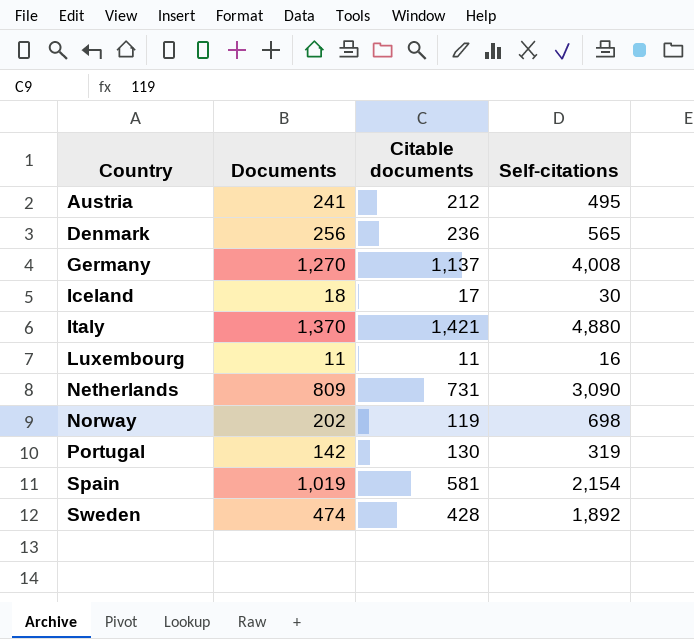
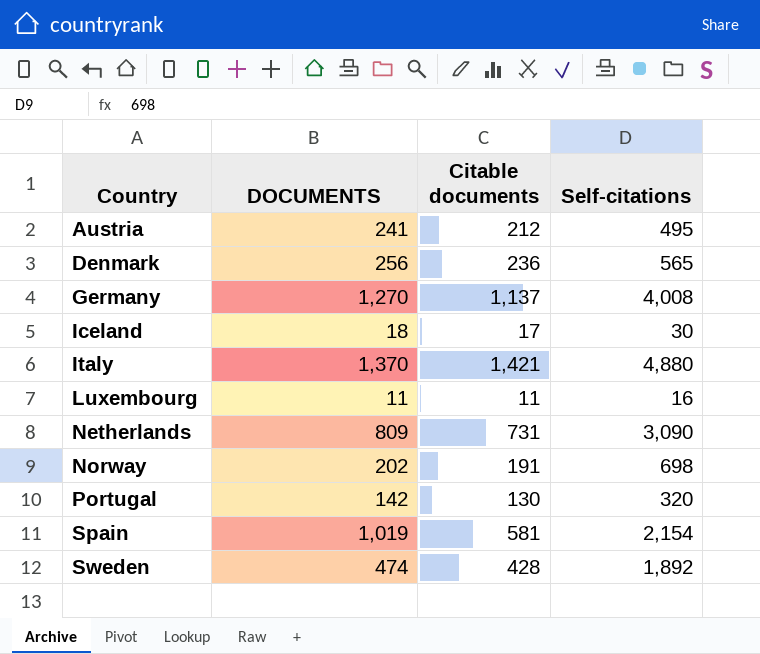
column name: Documents -> DOCUMENTS
Norway | Citable documents: 119 -> 191
Portugal | Self-citations: 319 -> 320

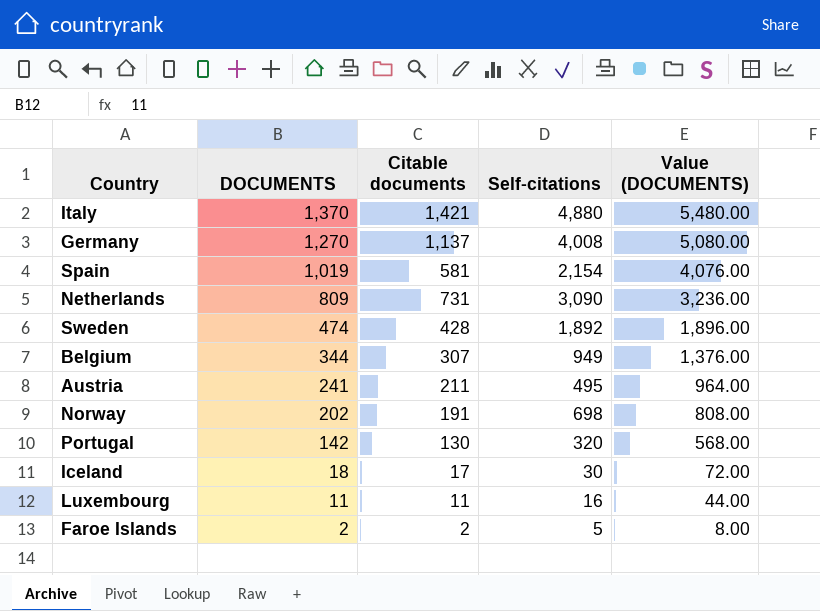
row order: Country ascending -> DOCUMENTS descending
column Value (DOCUMENTS) | formula: none -> [DOCUMENTS] * 4
row Denmark: 256 | 236 | 565 -> none
row Belgium: none -> 344 | 307 | 949 | 1,376.00
Austria | Citable documents: 212 -> 211
row Faroe Islands: none -> 2 | 2 | 5 | 8.00

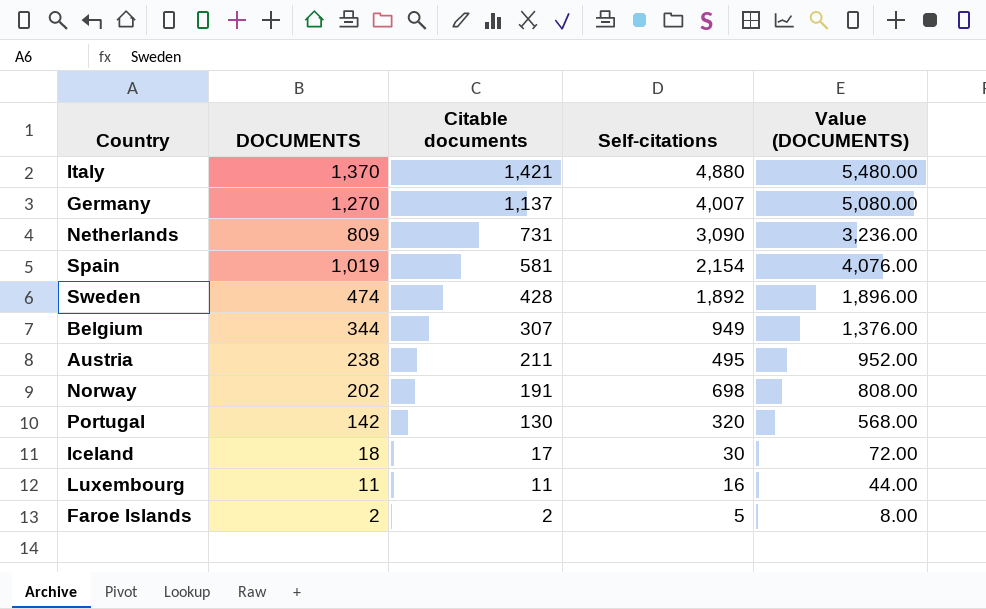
row order: DOCUMENTS descending -> Citable documents descending
Germany | Self-citations: 4,008 -> 4,007
Austria | DOCUMENTS: 241 -> 238
Austria | Value (DOCUMENTS): 964.00 -> 952.00

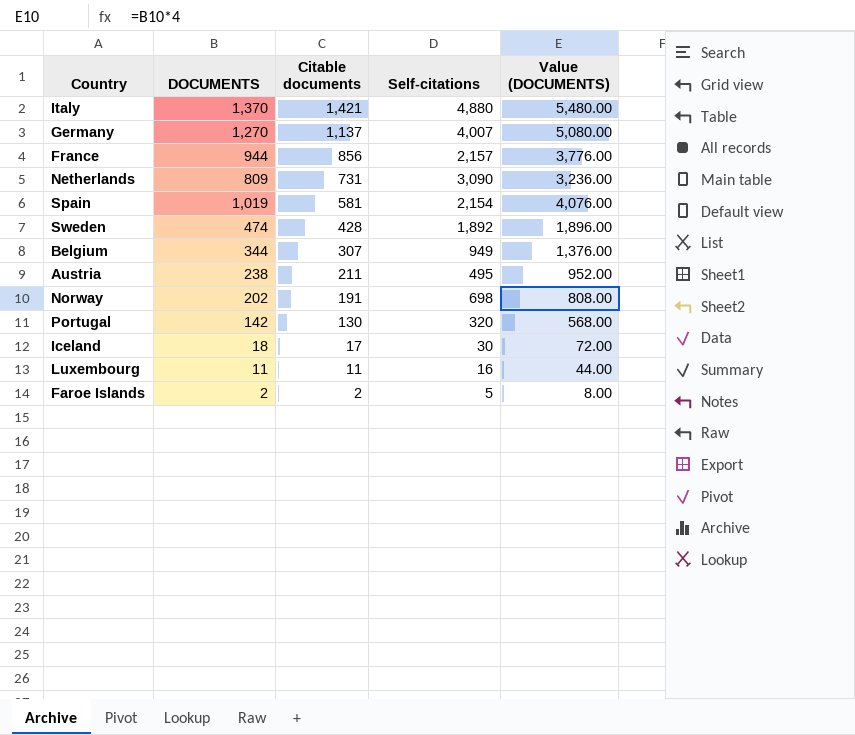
row France: none -> 944 | 856 | 2,157 | 3,776.00

